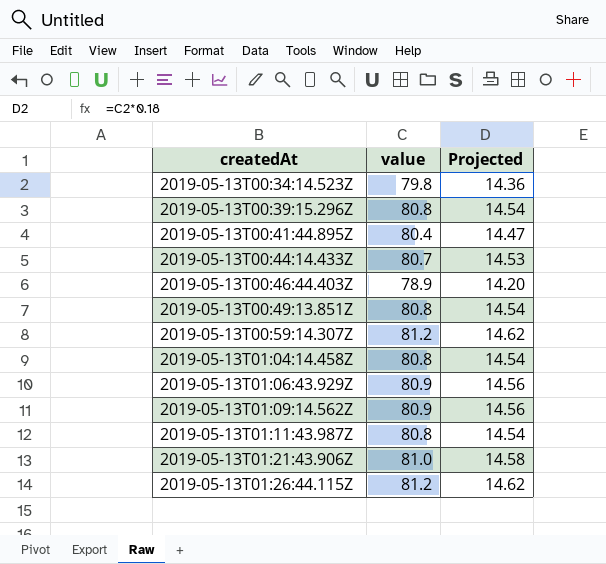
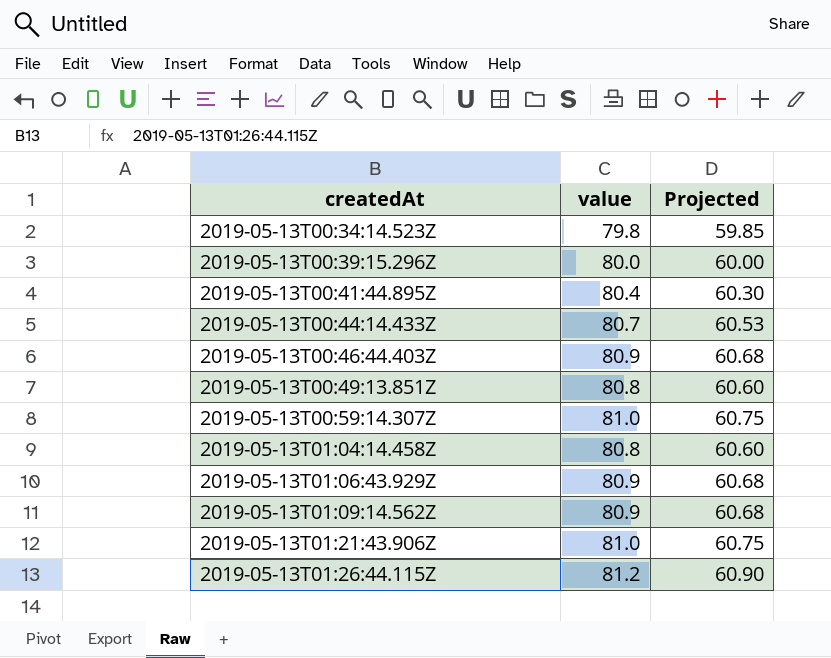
column Projected | formula: [value] * 0.18 -> [value] * 0.75
row 2019-05-13T01:11:43.987Z: 80.8 | 14.54 -> none
2019-05-13T00:39:15.296Z | value: 80.8 -> 80.0
2019-05-13T00:46:44.403Z | value: 78.9 -> 80.9
2019-05-13T00:59:14.307Z | value: 81.2 -> 81.0

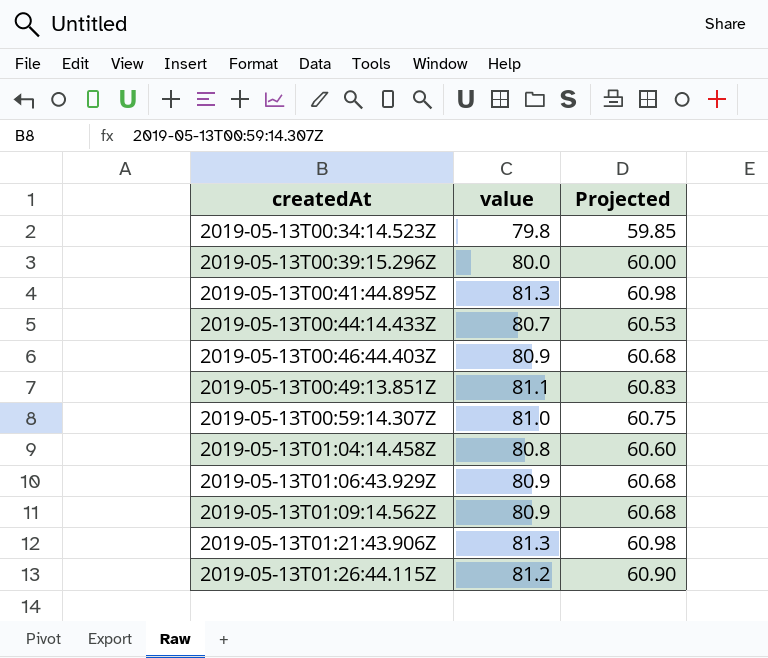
2019-05-13T00:41:44.895Z | value: 80.4 -> 81.3
2019-05-13T00:41:44.895Z | Projected: 60.30 -> 60.98
2019-05-13T00:49:13.851Z | value: 80.8 -> 81.1
2019-05-13T00:49:13.851Z | Projected: 60.60 -> 60.83
2019-05-13T01:21:43.906Z | value: 81.0 -> 81.3
2019-05-13T01:21:43.906Z | Projected: 60.75 -> 60.98

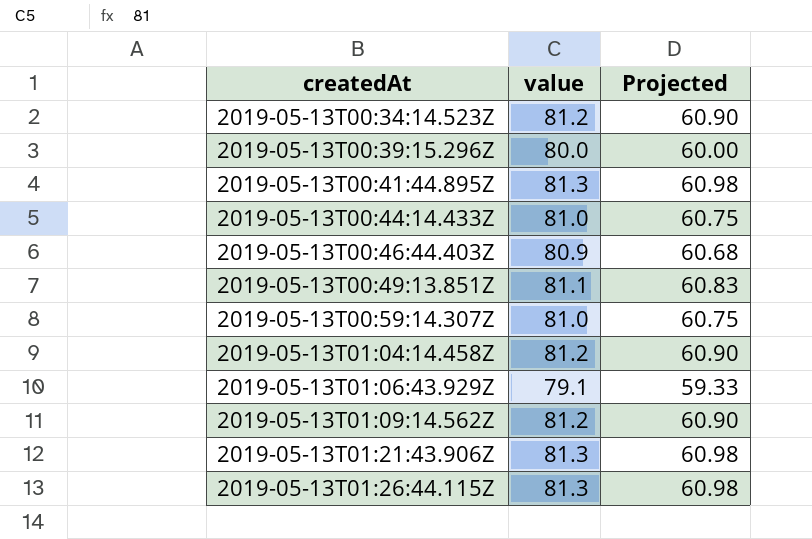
2019-05-13T00:34:14.523Z | value: 79.8 -> 81.2
2019-05-13T00:34:14.523Z | Projected: 59.85 -> 60.90
2019-05-13T00:44:14.433Z | value: 80.7 -> 81.0
2019-05-13T00:44:14.433Z | Projected: 60.53 -> 60.75
2019-05-13T01:04:14.458Z | value: 80.8 -> 81.2
2019-05-13T01:04:14.458Z | Projected: 60.60 -> 60.90
2019-05-13T01:06:43.929Z | value: 80.9 -> 79.1
2019-05-13T01:06:43.929Z | Projected: 60.68 -> 59.33
2019-05-13T01:09:14.562Z | value: 80.9 -> 81.2
2019-05-13T01:09:14.562Z | Projected: 60.68 -> 60.90
2019-05-13T01:26:44.115Z | value: 81.2 -> 81.3
2019-05-13T01:26:44.115Z | Projected: 60.90 -> 60.98

